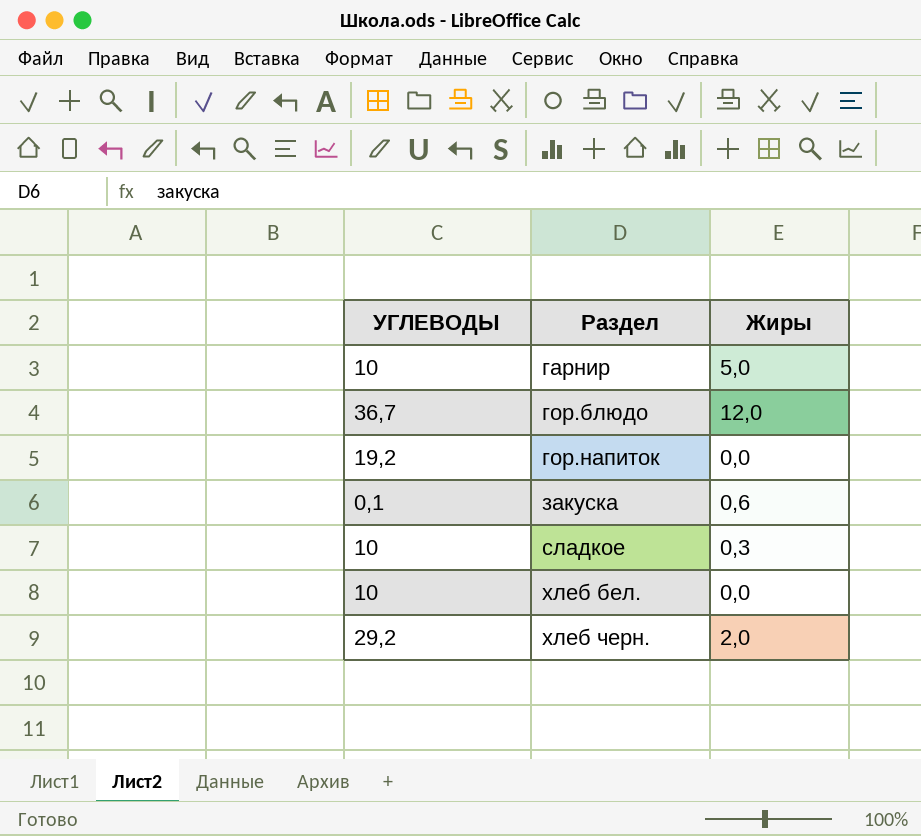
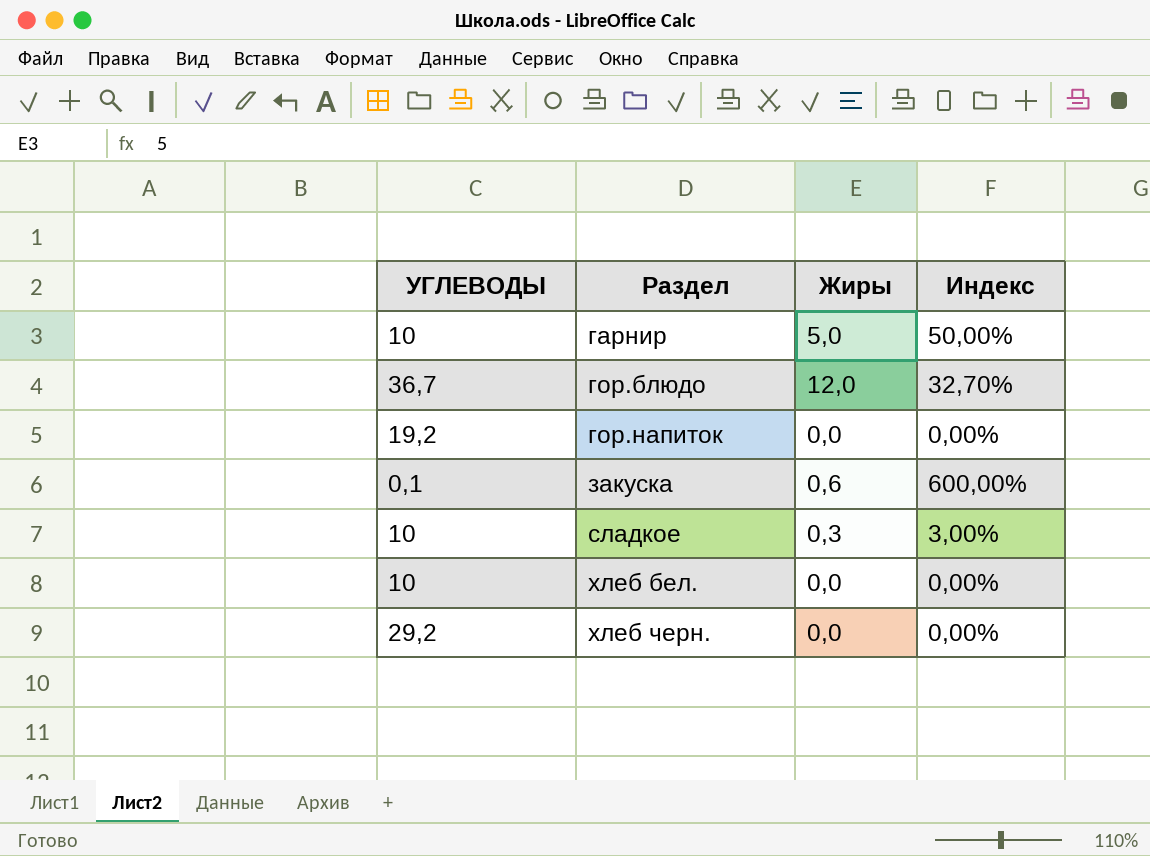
column Индекс | formula: none -> [Жиры] / [УГЛЕВОДЫ]
хлеб черн. | Жиры: 2,0 -> 0,0

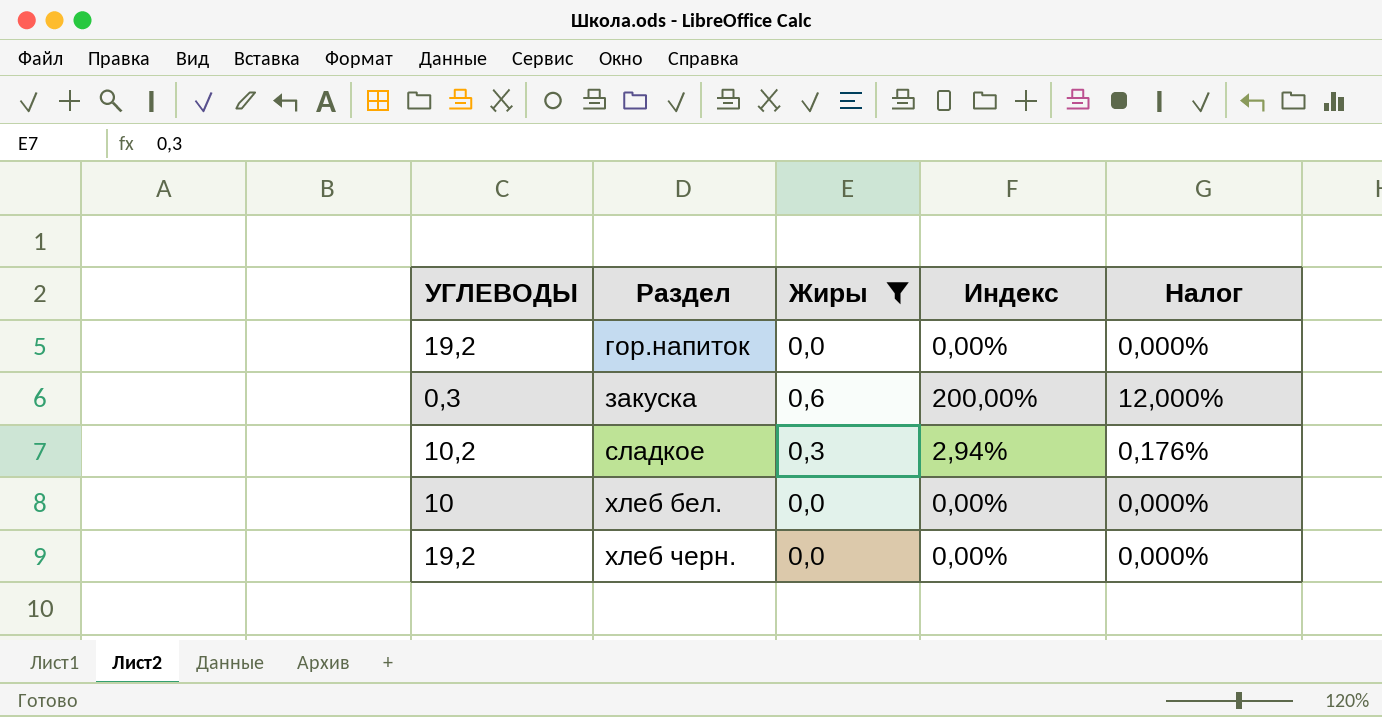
filter: none -> Жиры <= 0,6
column Налог | formula: none -> [Индекс] * 0,06
закуска | УГЛЕВОДЫ: 0,1 -> 0,3
закуска | Индекс: 600,00% -> 200,00%
сладкое | УГЛЕВОДЫ: 10 -> 10,2
сладкое | Индекс: 3,00% -> 2,94%
хлеб черн. | УГЛЕВОДЫ: 29,2 -> 19,2

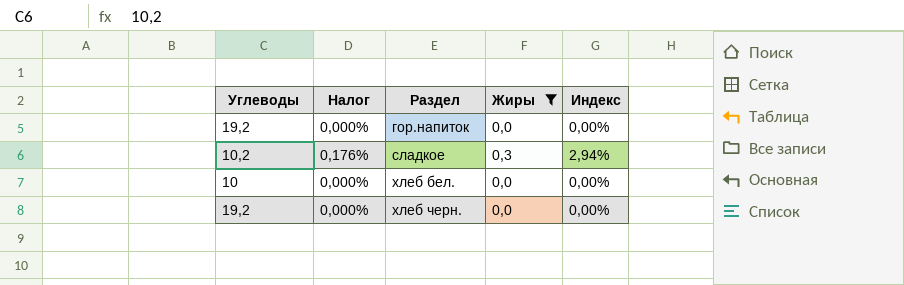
column name: УГЛЕВОДЫ -> Углеводы
column Налог | position: 5 -> 2
row закуска: 0,3 | 0,6 | 200,00% | 12,000% -> none

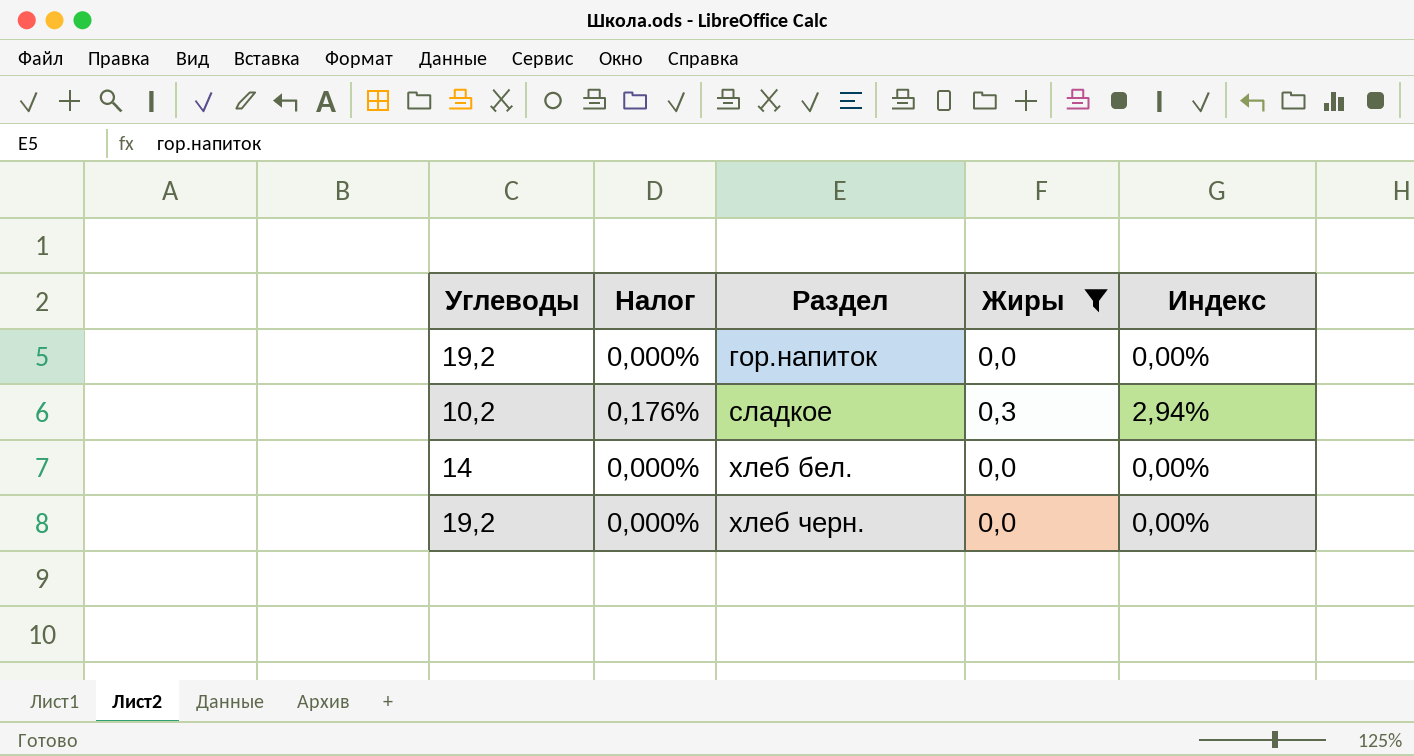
хлеб бел. | Углеводы: 10 -> 14

